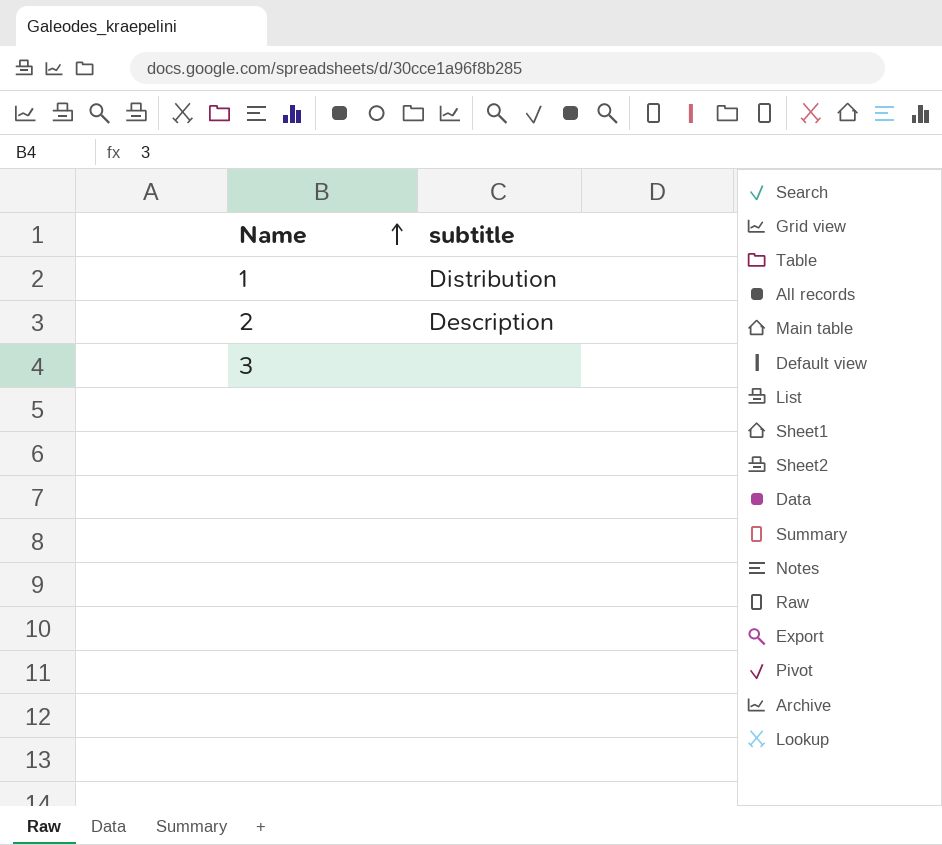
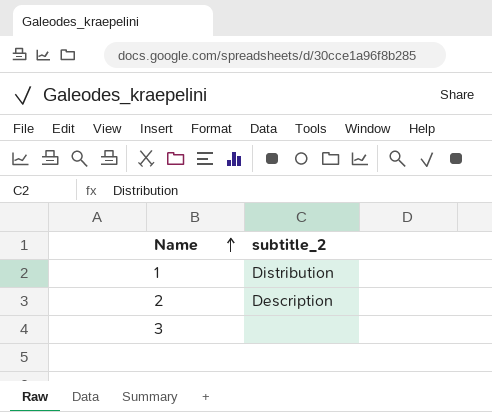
column name: subtitle -> subtitle_2

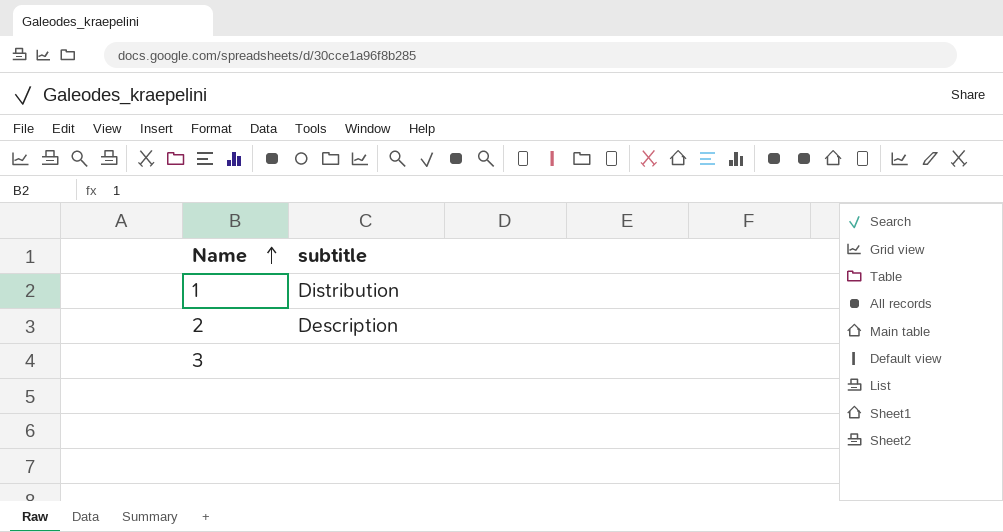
column name: subtitle_2 -> subtitle

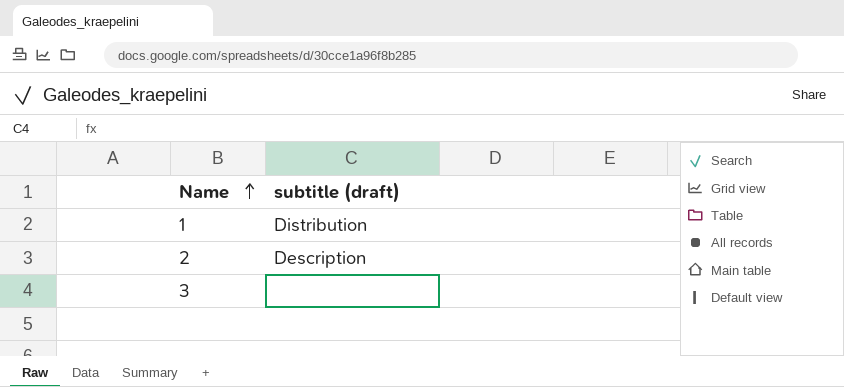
column name: subtitle -> subtitle (draft)

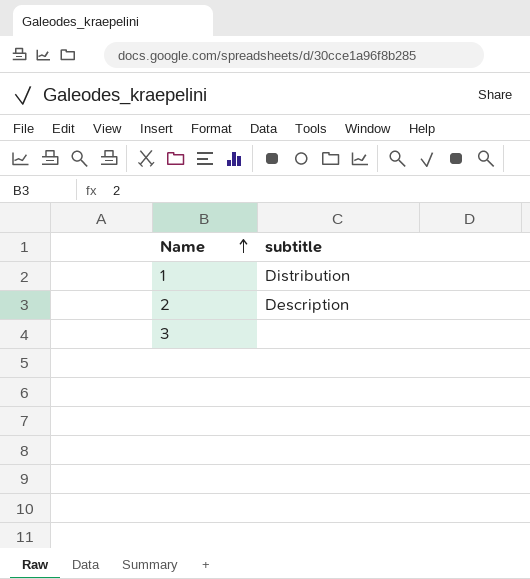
column name: subtitle (draft) -> subtitle

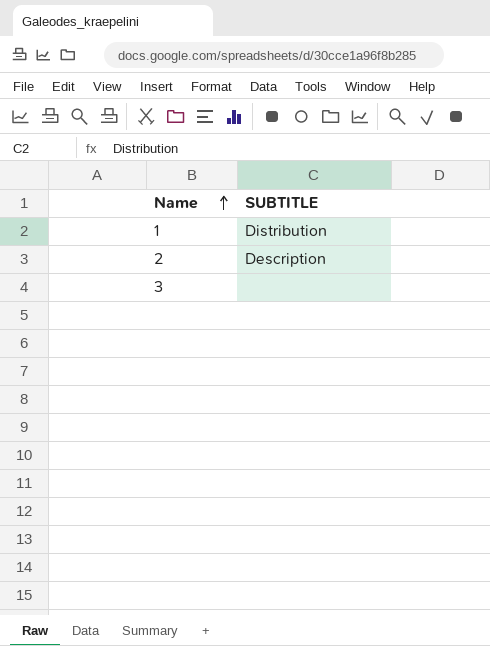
column name: subtitle -> SUBTITLE

